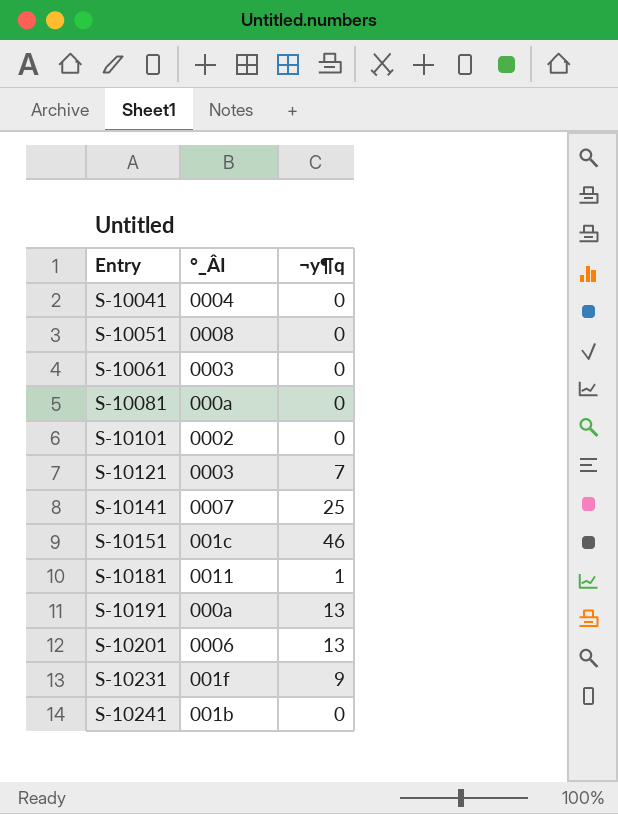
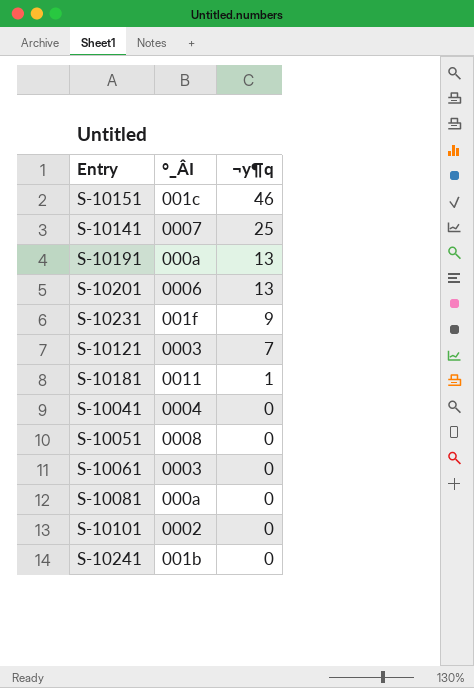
row order: Entry ascending -> ¬y¶q descending

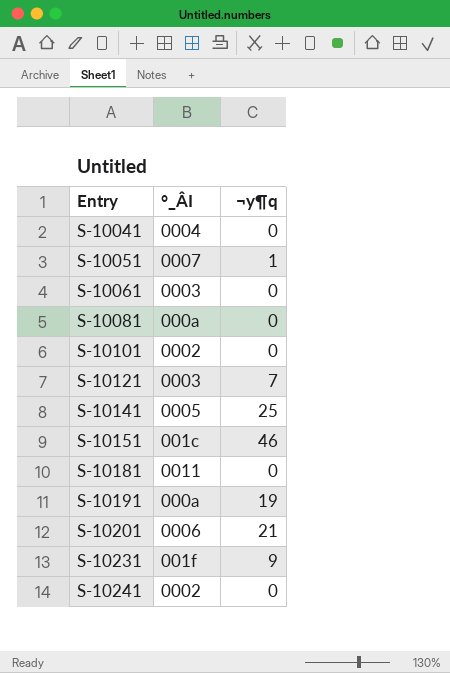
row order: ¬y¶q descending -> Entry ascending
S-10051 | °_ÂI: 0008 -> 0007
S-10051 | ¬y¶q: 0 -> 1
S-10141 | °_ÂI: 0007 -> 0005
S-10181 | ¬y¶q: 1 -> 0
S-10191 | ¬y¶q: 13 -> 19
S-10201 | ¬y¶q: 13 -> 21
S-10241 | °_ÂI: 001b -> 0002

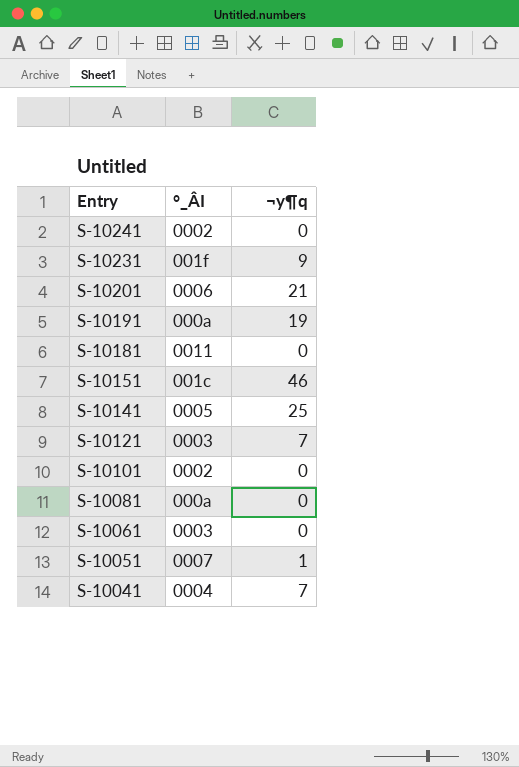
row order: Entry ascending -> Entry descending
S-10041 | ¬y¶q: 0 -> 7

